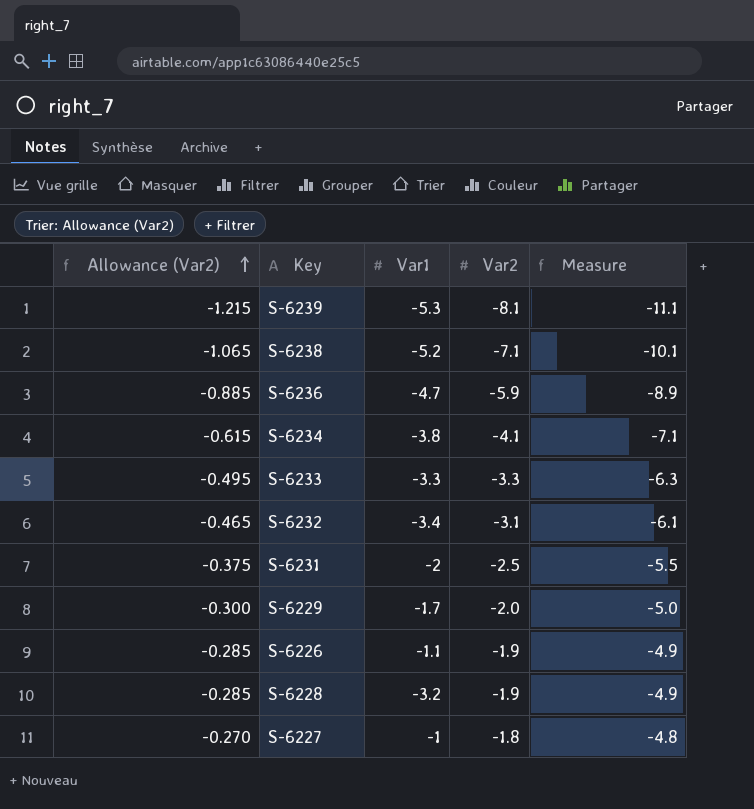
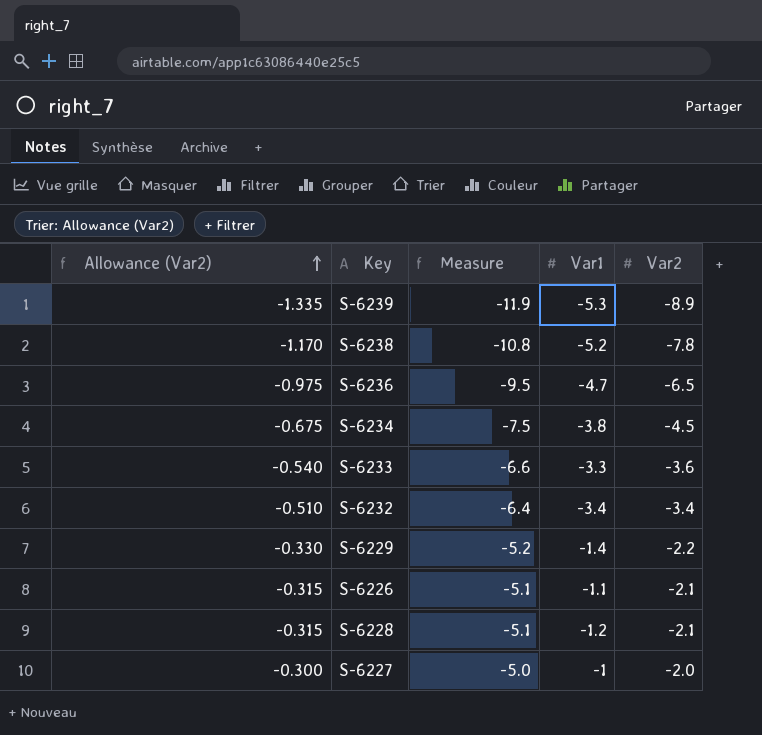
column Measure | position: 5 -> 3
row S-6231: -0.375 | -2 | -2.5 | -5.5 -> none
S-6239 | Allowance (Var2): -1.215 -> -1.335
S-6239 | Measure: -11.1 -> -11.9
S-6239 | Var2: -8.1 -> -8.9
S-6238 | Allowance (Var2): -1.065 -> -1.170
S-6238 | Measure: -10.1 -> -10.8
S-6238 | Var2: -7.1 -> -7.8
S-6236 | Allowance (Var2): -0.885 -> -0.975
S-6236 | Measure: -8.9 -> -9.5
S-6236 | Var2: -5.9 -> -6.5
S-6234 | Allowance (Var2): -0.615 -> -0.675
S-6234 | Measure: -7.1 -> -7.5
S-6234 | Var2: -4.1 -> -4.5
S-6233 | Allowance (Var2): -0.495 -> -0.540
S-6233 | Measure: -6.3 -> -6.6
S-6233 | Var2: -3.3 -> -3.6
S-6232 | Allowance (Var2): -0.465 -> -0.510
S-6232 | Measure: -6.1 -> -6.4
S-6232 | Var2: -3.1 -> -3.4
S-6229 | Allowance (Var2): -0.300 -> -0.330
S-6229 | Measure: -5.0 -> -5.2
S-6229 | Var1: -1.7 -> -1.4
S-6229 | Var2: -2.0 -> -2.2
S-6226 | Allowance (Var2): -0.285 -> -0.315
S-6226 | Measure: -4.9 -> -5.1
S-6226 | Var2: -1.9 -> -2.1
S-6228 | Allowance (Var2): -0.285 -> -0.315
S-6228 | Measure: -4.9 -> -5.1
S-6228 | Var1: -3.2 -> -1.2
S-6228 | Var2: -1.9 -> -2.1
S-6227 | Allowance (Var2): -0.270 -> -0.300
S-6227 | Measure: -4.8 -> -5.0
S-6227 | Var2: -1.8 -> -2.0

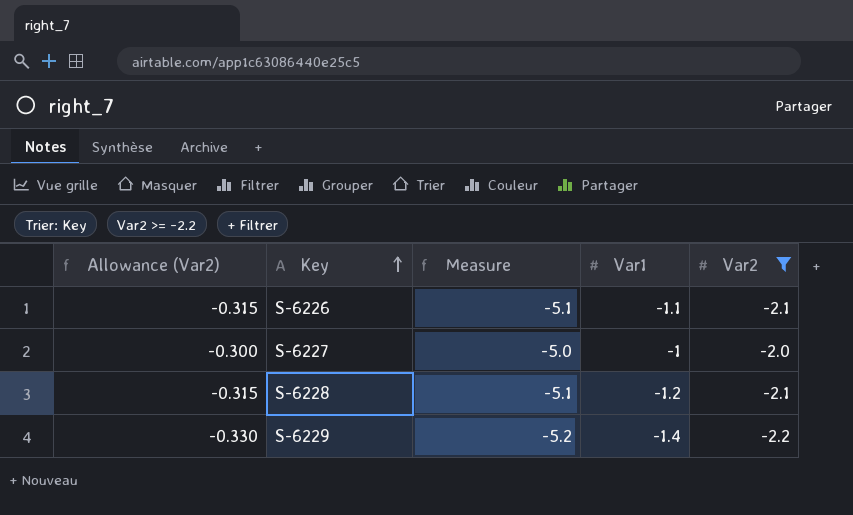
filter: none -> Var2 >= -2.2
row order: Allowance (Var2) ascending -> Key ascending

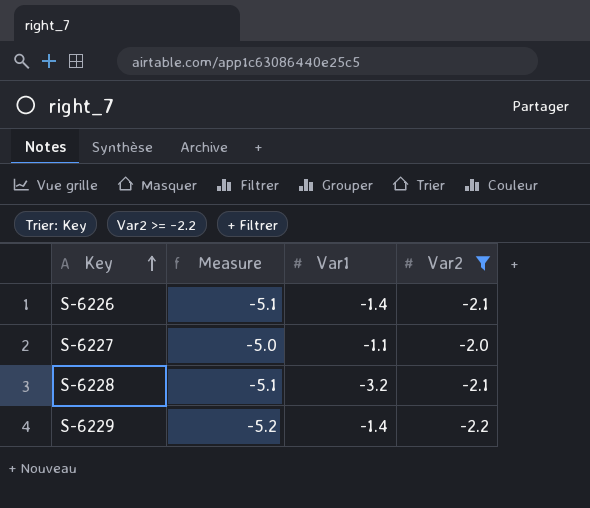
column Allowance (Var2) | formula: [Var2] * 0.15 -> none
S-6226 | Var1: -1.1 -> -1.4
S-6227 | Var1: -1 -> -1.1
S-6228 | Var1: -1.2 -> -3.2

